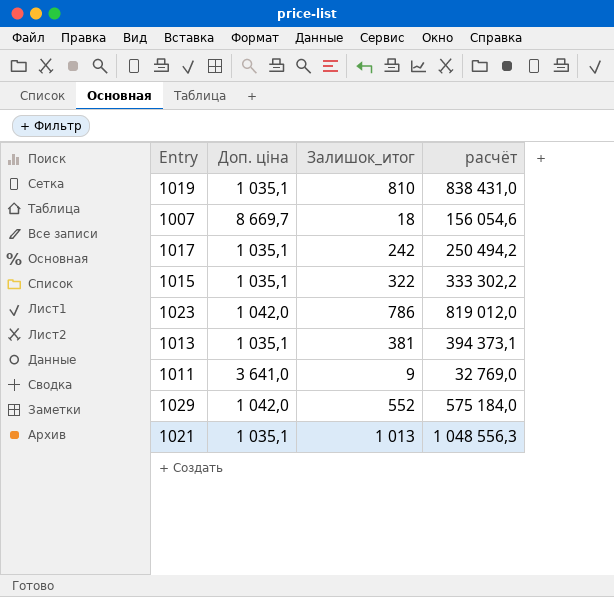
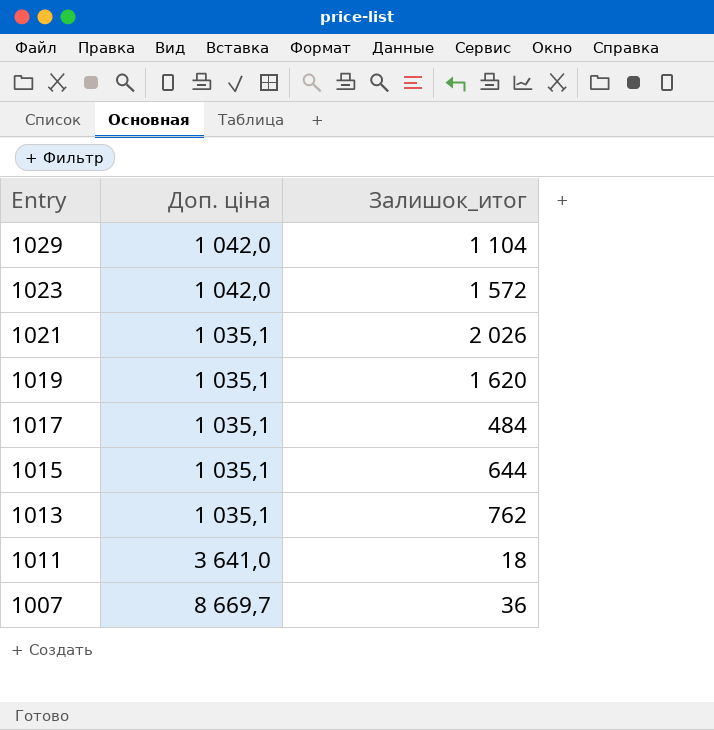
row order: none -> Entry descending
column расчёт | formula: [Доп. ціна] * [Залишок_итог] -> none
1029 | Залишок_итог: 552 -> 1 104
1023 | Залишок_итог: 786 -> 1 572
1021 | Залишок_итог: 1 013 -> 2 026
1019 | Залишок_итог: 810 -> 1 620
1017 | Залишок_итог: 242 -> 484
1015 | Залишок_итог: 322 -> 644
1013 | Залишок_итог: 381 -> 762
1011 | Залишок_итог: 9 -> 18
1007 | Залишок_итог: 18 -> 36

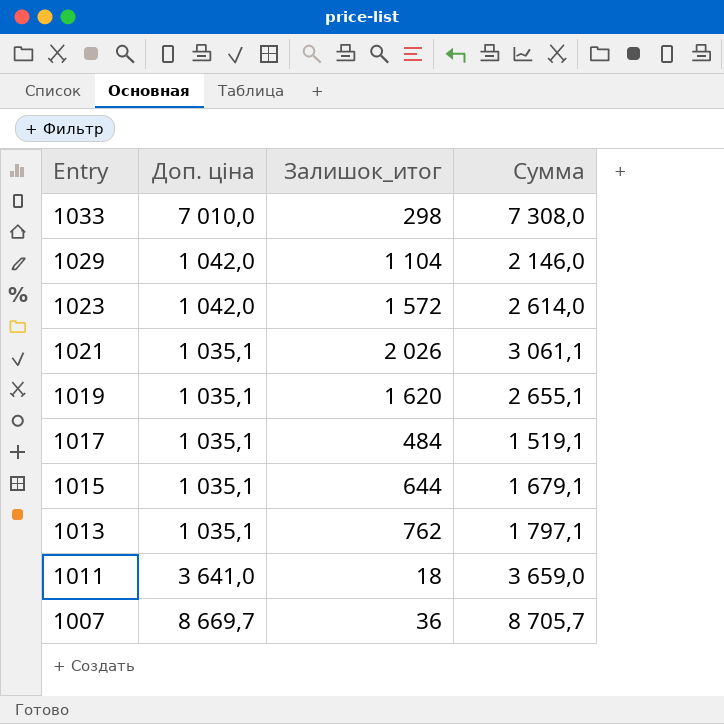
column Сумма | formula: none -> [Доп. ціна] + [Залишок_итог]
row 1033: none -> 7 010,0 | 298 | 7 308,0

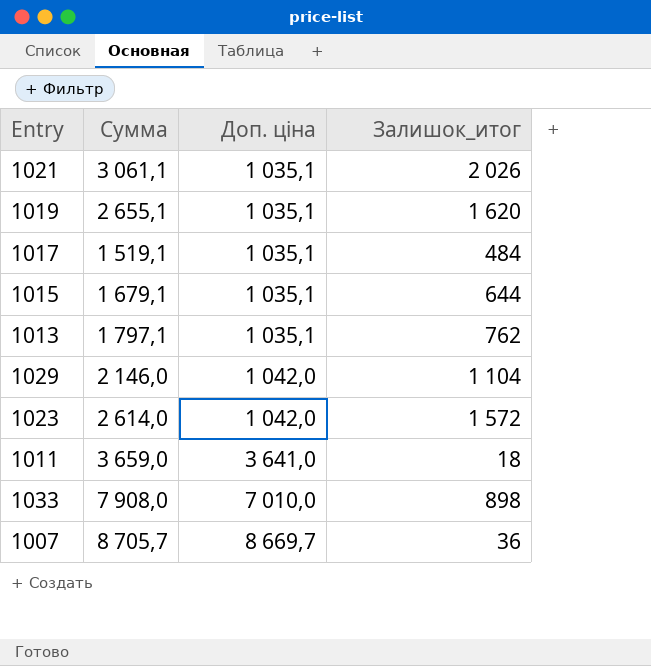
row order: Entry descending -> Доп. ціна ascending
column Сумма | position: 4 -> 2
1033 | Сумма: 7 308,0 -> 7 908,0
1033 | Залишок_итог: 298 -> 898

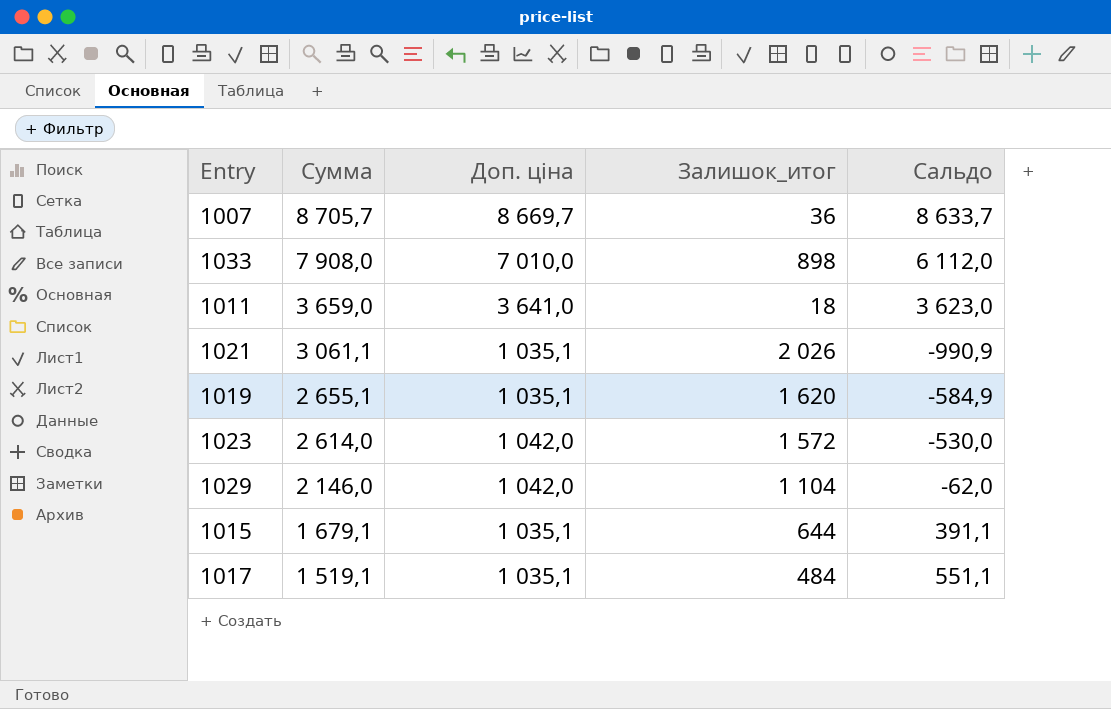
row order: Доп. ціна ascending -> Сумма descending
column Сальдо | formula: none -> [Доп. ціна] - [Залишок_итог]
row 1013: 1 797,1 | 1 035,1 | 762 -> none

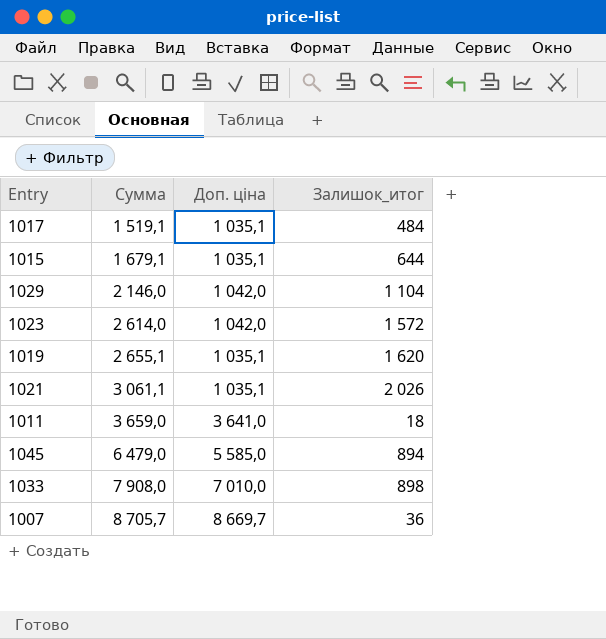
row order: Сумма descending -> Сумма ascending
column Сальдо | formula: [Доп. ціна] - [Залишок_итог] -> none
row 1045: none -> 6 479,0 | 5 585,0 | 894

